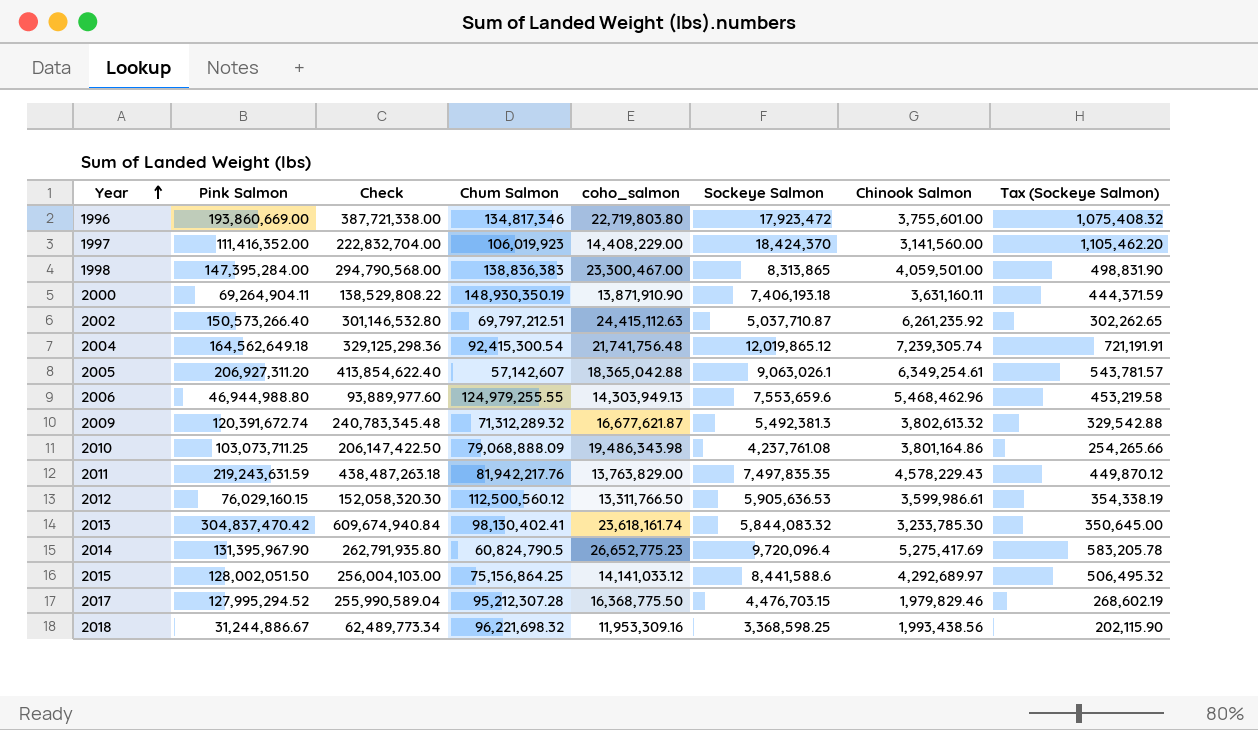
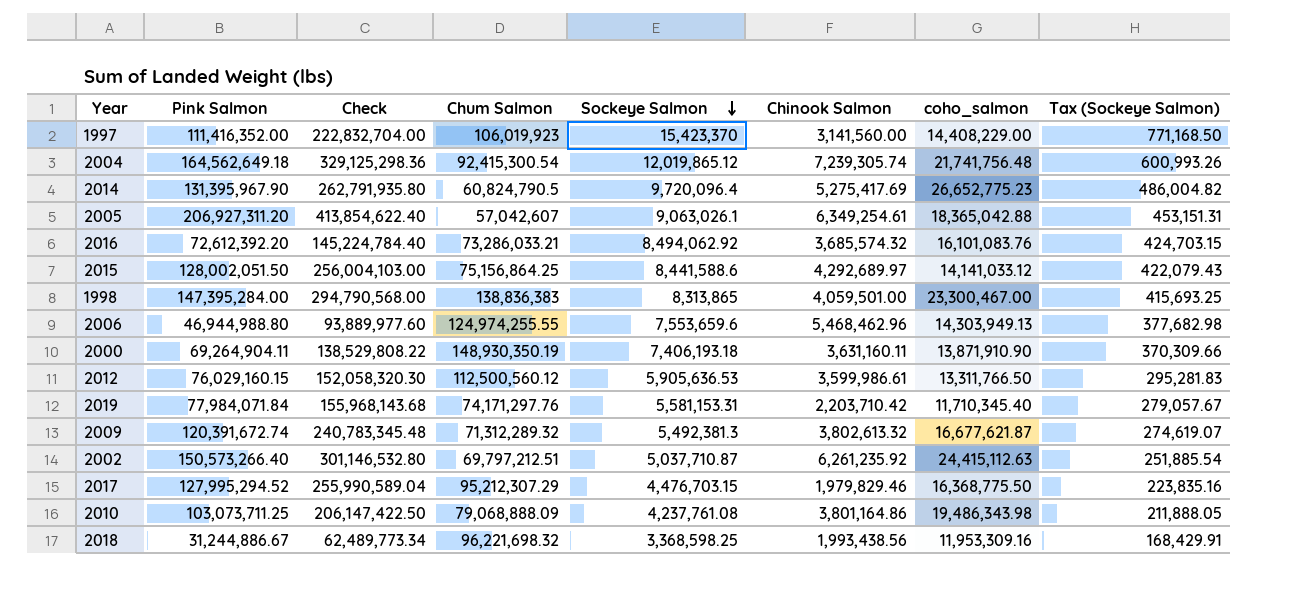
row order: Year ascending -> Sockeye Salmon descending
column coho_salmon | position: 5 -> 7
column Tax (Sockeye Salmon) | formula: [Sockeye Salmon] * 0.06 -> [Sockeye Salmon] * 0.05
row 1996: 193,860,669.00 | 387,721,338.00 | 134,817,346 | 22,719,803.80 | 17,923,472 | 3,755,601.00 | 1,075,408.32 -> none
row 2011: 219,243,631.59 | 438,487,263.18 | 81,942,217.76 | 13,763,829.00 | 7,497,835.35 | 4,578,229.43 | 449,870.12 -> none
row 2013: 304,837,470.42 | 609,674,940.84 | 98,130,402.41 | 23,618,161.74 | 5,844,083.32 | 3,233,785.30 | 350,645.00 -> none
1997 | Sockeye Salmon: 18,424,370 -> 15,423,370
2005 | Chum Salmon: 57,142,607 -> 57,042,607
row 2016: none -> 72,612,392.20 | 145,224,784.40 | 73,286,033.21 | 8,494,062.92 | 3,685,574.32 | 16,101,083.76 | 424,703.15
2006 | Chum Salmon: 124,979,255.55 -> 124,974,255.55
row 2019: none -> 77,984,071.84 | 155,968,143.68 | 74,171,297.76 | 5,581,153.31 | 2,203,710.42 | 11,710,345.40 | 279,057.67
2017 | Chum Salmon: 95,212,307.28 -> 95,212,307.29

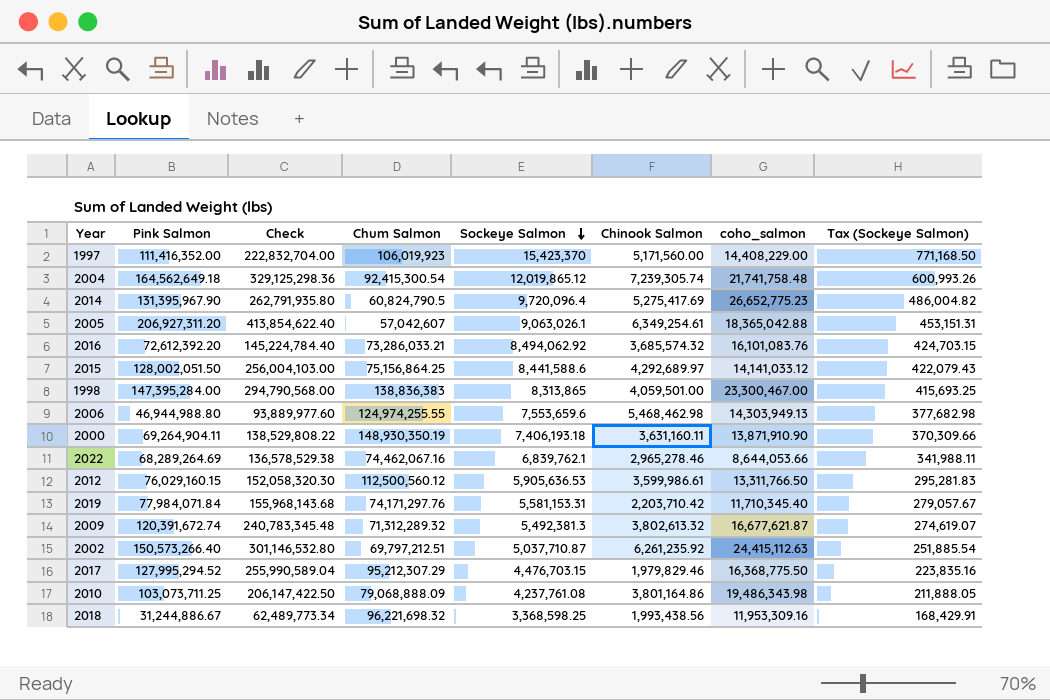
1997 | Chinook Salmon: 3,141,560.00 -> 5,171,560.00
2004 | coho_salmon: 21,741,756.48 -> 21,741,758.48
2006 | Chinook Salmon: 5,468,462.96 -> 5,468,462.98
row 2022: none -> 68,289,264.69 | 136,578,529.38 | 74,462,067.16 | 6,839,762.1 | 2,965,278.46 | 8,644,053.66 | 341,988.11

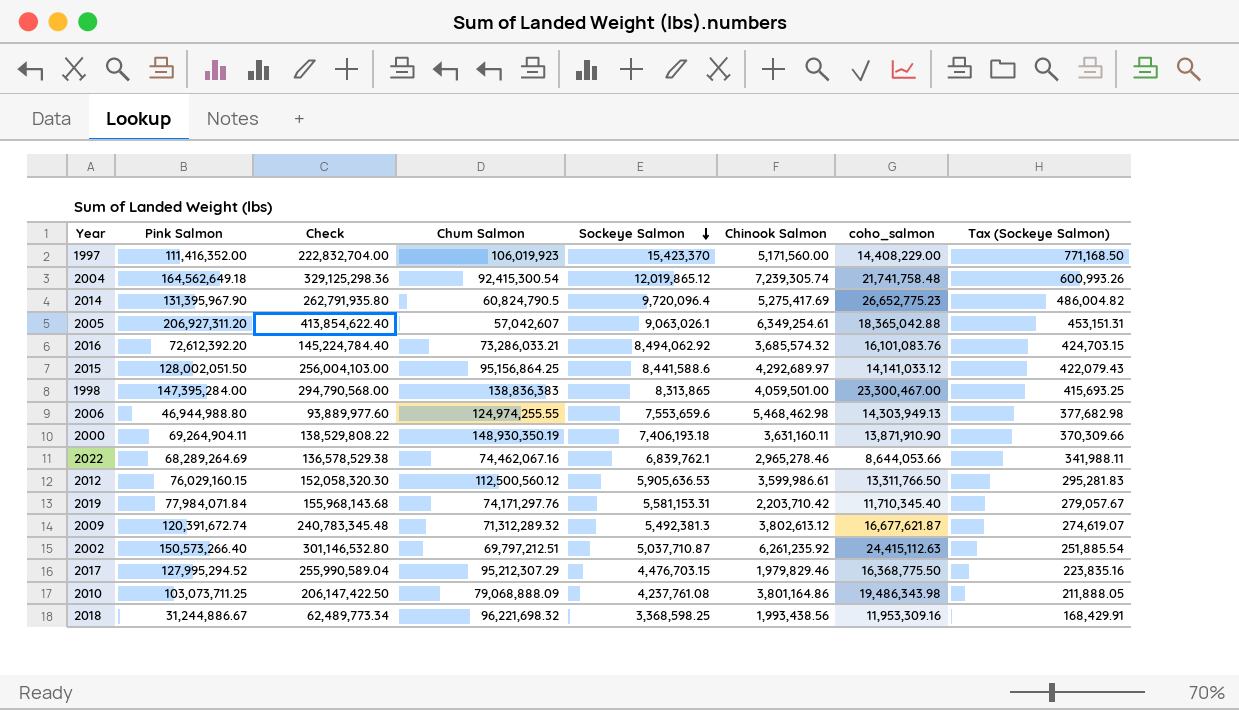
2015 | Chum Salmon: 75,156,864.25 -> 95,156,864.25
2009 | Chinook Salmon: 3,802,613.32 -> 3,802,613.12

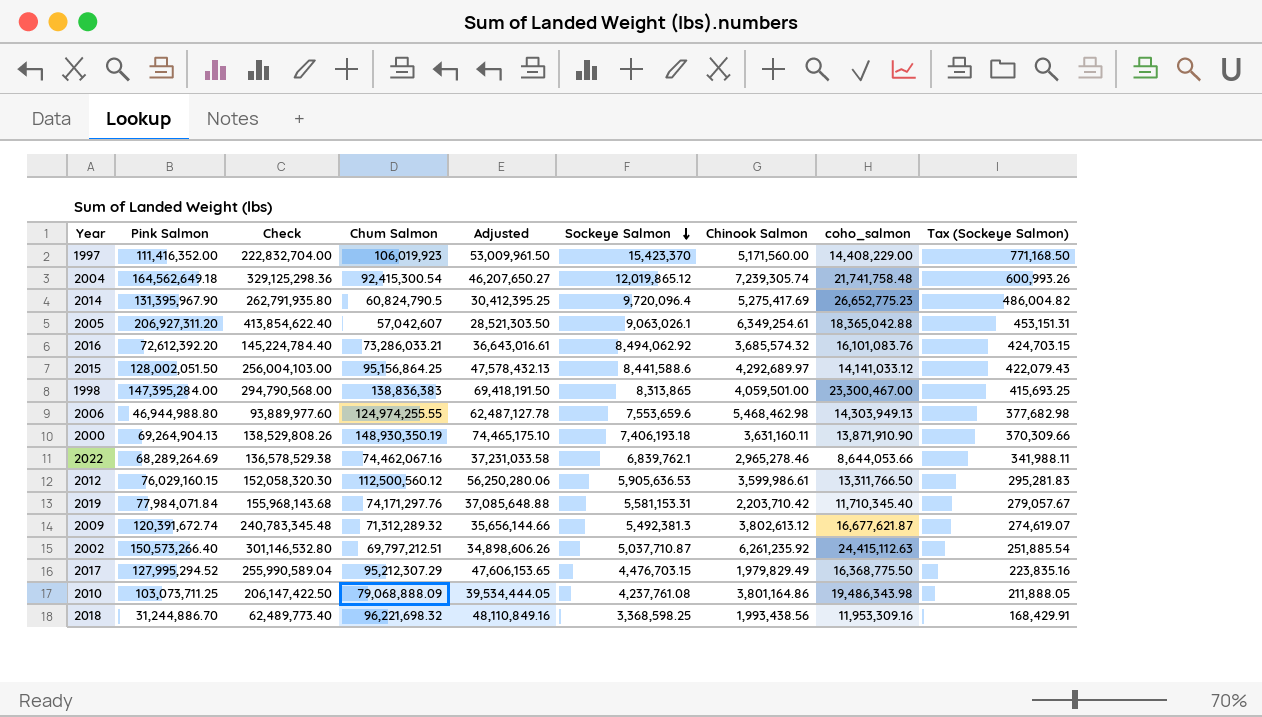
column Adjusted | formula: none -> [Chum Salmon] * 0.5
2000 | Pink Salmon: 69,264,904.11 -> 69,264,904.13
2000 | Check: 138,529,808.22 -> 138,529,808.26
2017 | Chinook Salmon: 1,979,829.46 -> 1,979,829.49
2018 | Pink Salmon: 31,244,886.67 -> 31,244,886.70
2018 | Check: 62,489,773.34 -> 62,489,773.40

